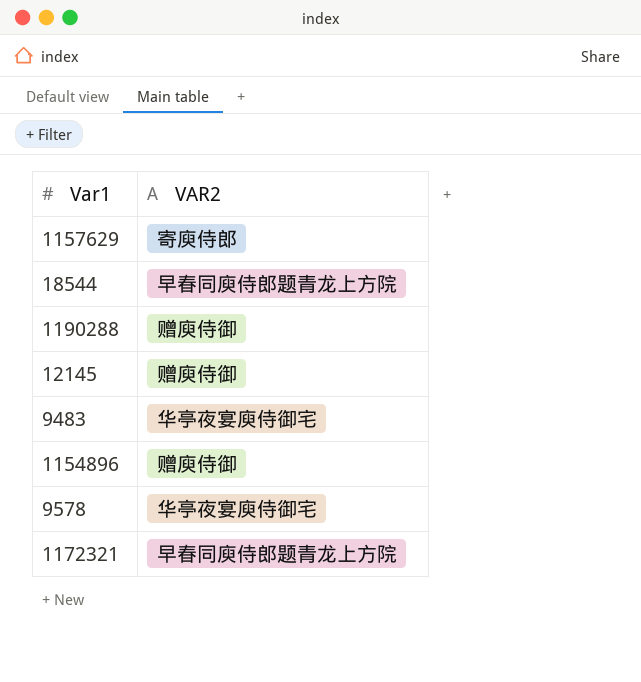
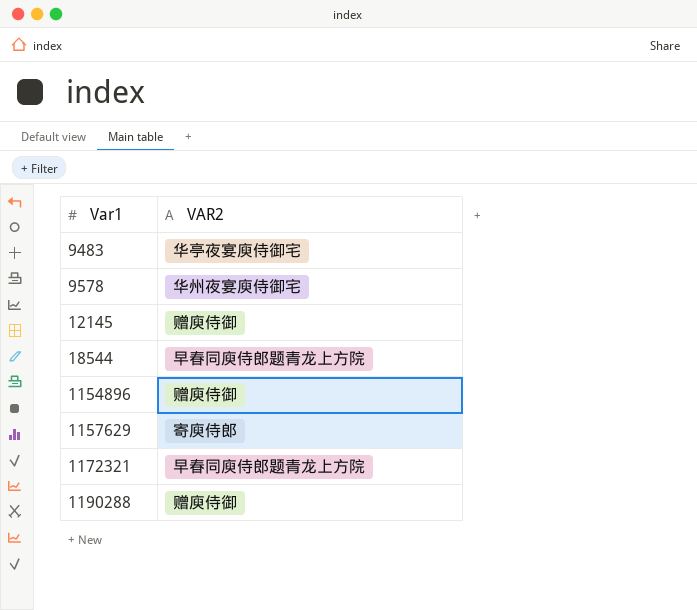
row order: none -> Var1 ascending
9578 | VAR2: 华亭夜宴庾侍御宅 -> 华州夜宴庾侍御宅

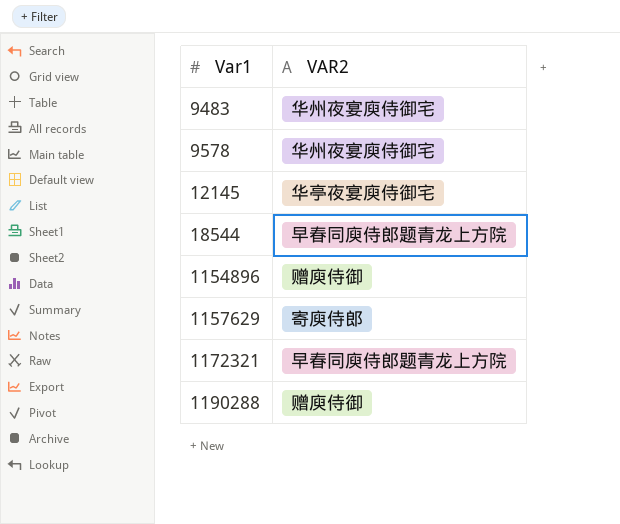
9483 | VAR2: 华亭夜宴庾侍御宅 -> 华州夜宴庾侍御宅
12145 | VAR2: 赠庾侍御 -> 华亭夜宴庾侍御宅

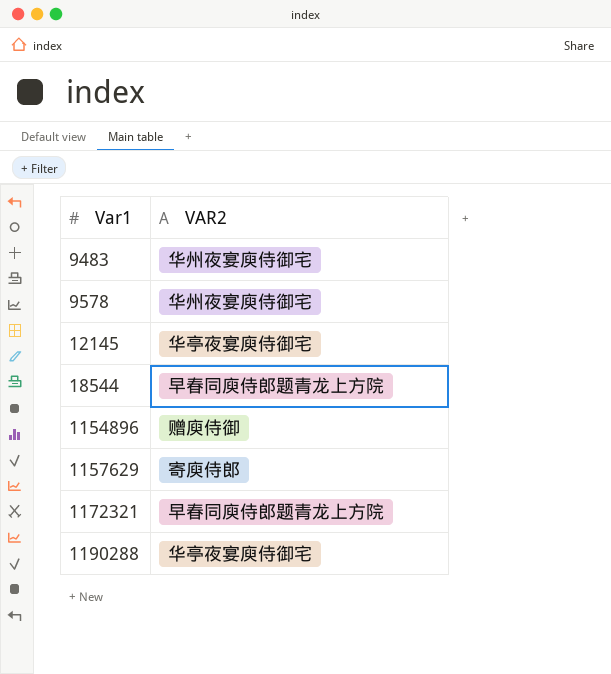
1190288 | VAR2: 赠庾侍御 -> 华亭夜宴庾侍御宅

